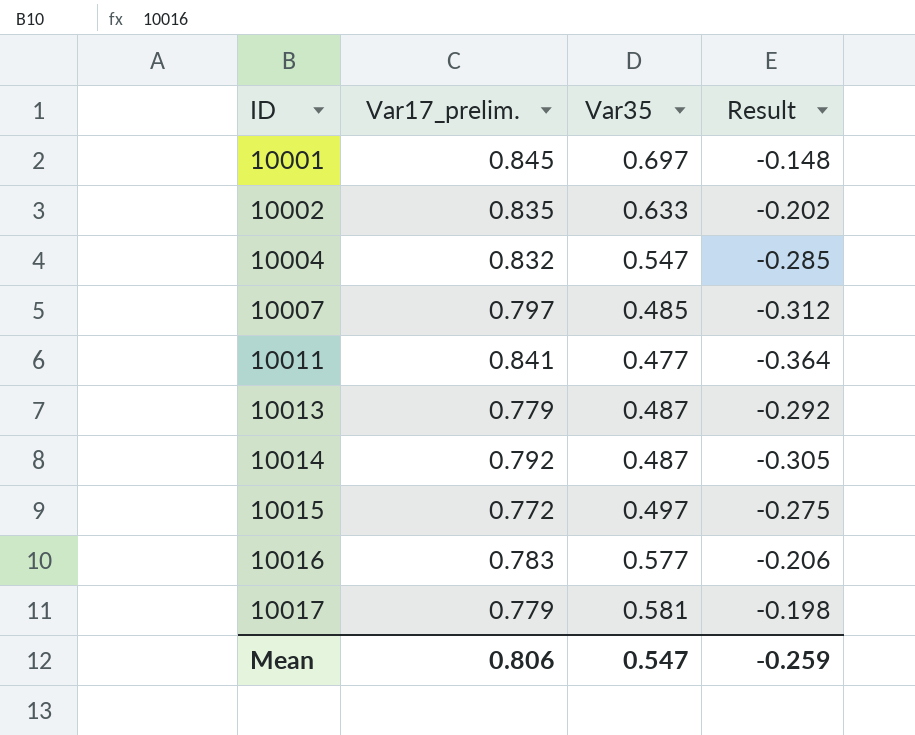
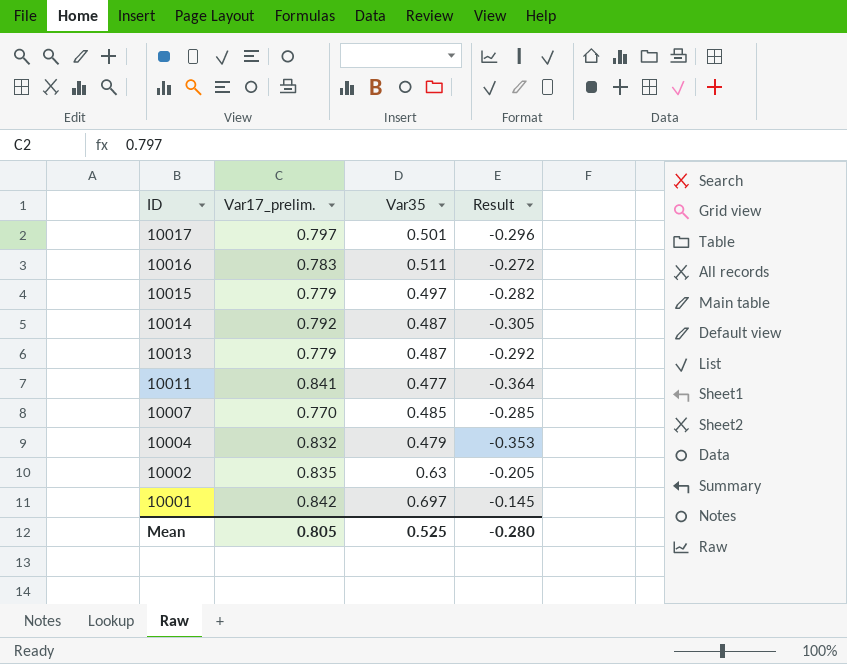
row order: ID ascending -> ID descending
10017 | Var17_prelim.: 0.779 -> 0.797
10017 | Var35: 0.581 -> 0.501
10017 | Result: -0.198 -> -0.296
10016 | Var35: 0.577 -> 0.511
10016 | Result: -0.206 -> -0.272
10015 | Var17_prelim.: 0.772 -> 0.779
10015 | Result: -0.275 -> -0.282
10007 | Var17_prelim.: 0.797 -> 0.770
10007 | Result: -0.312 -> -0.285
10004 | Var35: 0.547 -> 0.479
10004 | Result: -0.285 -> -0.353
10002 | Var35: 0.633 -> 0.63
10002 | Result: -0.202 -> -0.205
10001 | Var17_prelim.: 0.845 -> 0.842
10001 | Result: -0.148 -> -0.145
Mean | Var17_prelim.: 0.806 -> 0.805
Mean | Var35: 0.547 -> 0.525
Mean | Result: -0.259 -> -0.280

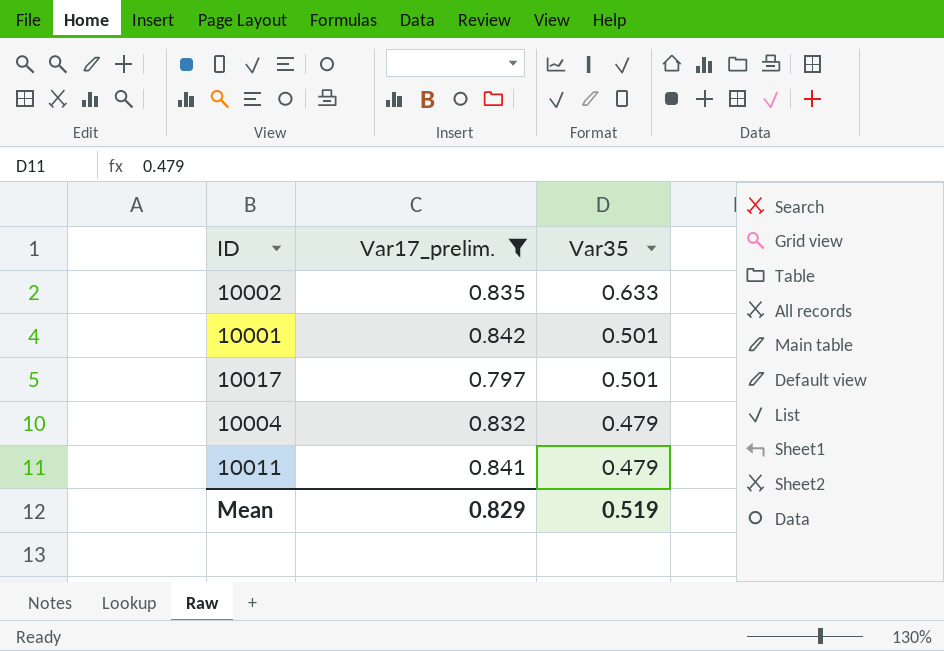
filter: none -> Var17_prelim. >= 0.797
row order: ID descending -> Var35 descending
column Result | formula: [Var35] - [Var17_prelim.] -> none
10002 | Var35: 0.63 -> 0.633
10001 | Var35: 0.697 -> 0.501
10011 | Var35: 0.477 -> 0.479
Mean | Var17_prelim.: 0.805 -> 0.829
Mean | Var35: 0.525 -> 0.519

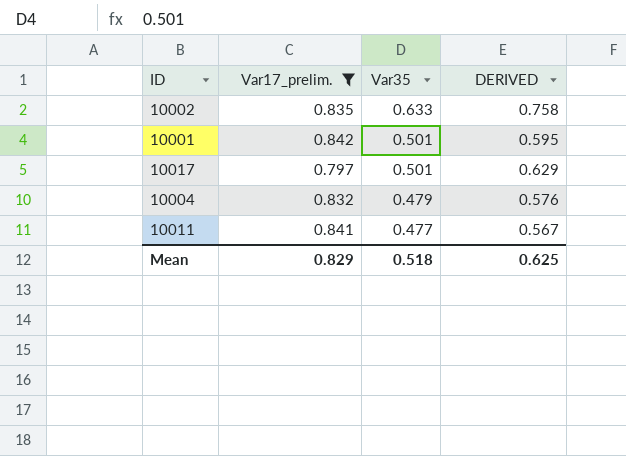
column DERIVED | formula: none -> [Var35] / [Var17_prelim.]
10011 | Var35: 0.479 -> 0.477
Mean | Var35: 0.519 -> 0.518

